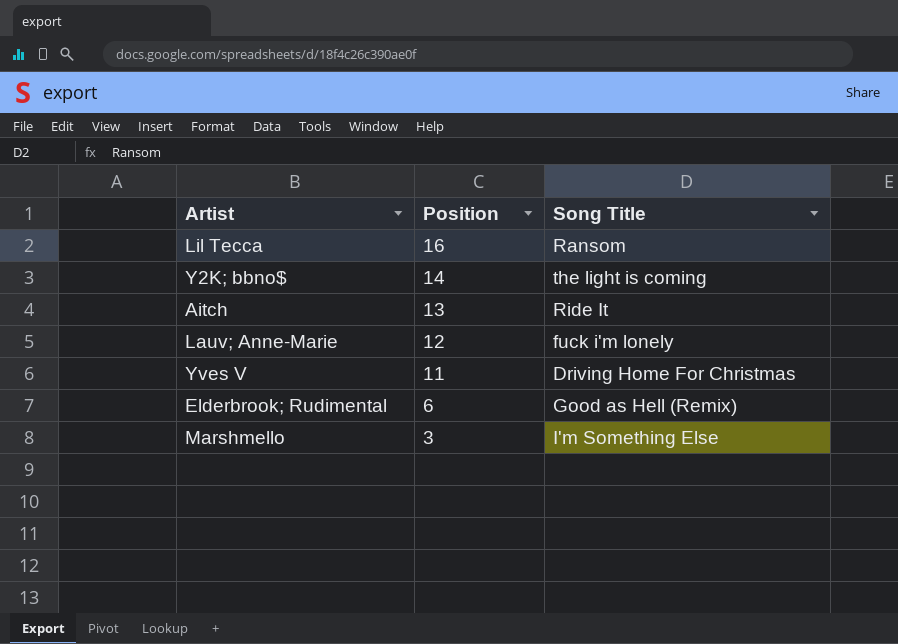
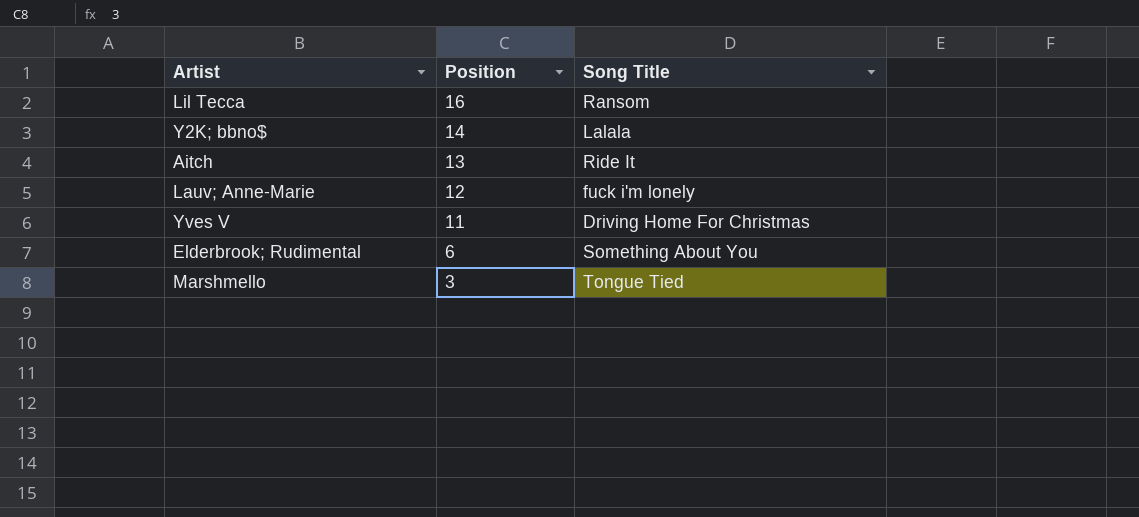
Y2K; bbno$ | Song Title: the light is coming -> Lalala
Elderbrook; Rudimental | Song Title: Good as Hell (Remix) -> Something About You
Marshmello | Song Title: I'm Something Else -> Tongue Tied

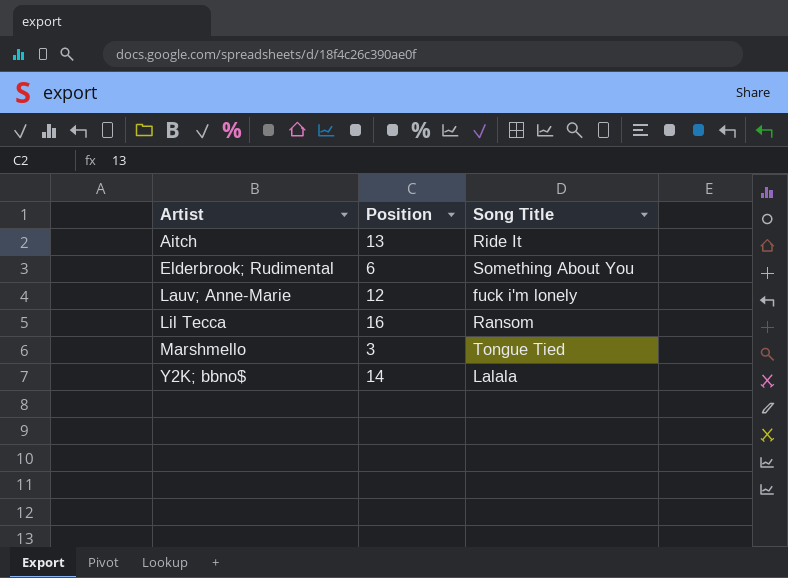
row order: Position descending -> Artist ascending
row Yves V: 11 | Driving Home For Christmas -> none

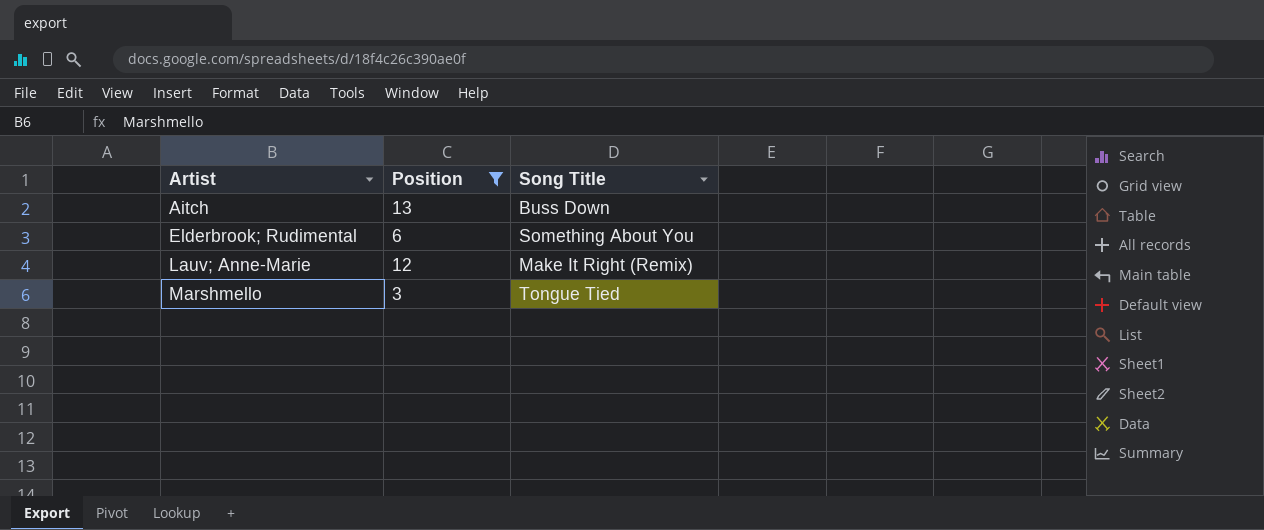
filter: none -> Position <= 13
Aitch | Song Title: Ride It -> Buss Down
Lauv; Anne-Marie | Song Title: fuck i'm lonely -> Make It Right (Remix)

